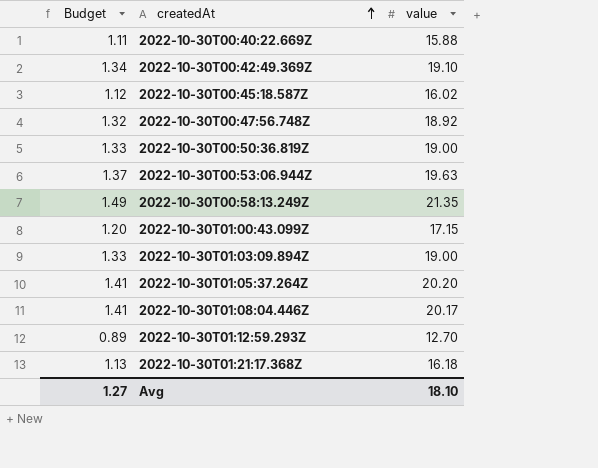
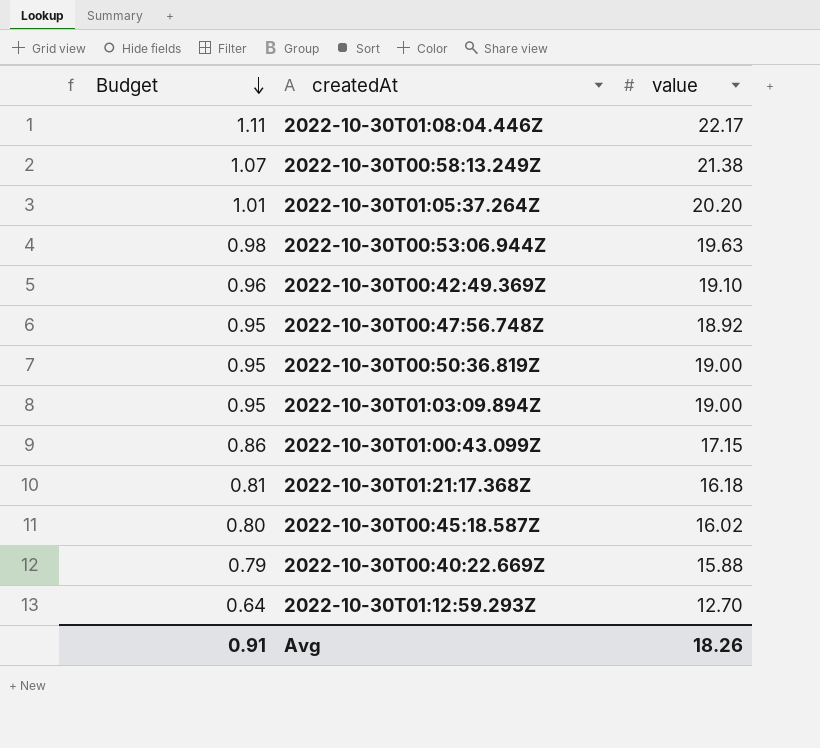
row order: createdAt ascending -> Budget descending
column Budget | formula: [value] * 0.07 -> [value] * 0.05
2022-10-30T01:08:04.446Z | value: 20.17 -> 22.17
2022-10-30T00:58:13.249Z | value: 21.35 -> 21.38
Avg | Budget: 1.27 -> 0.91
Avg | value: 18.10 -> 18.26

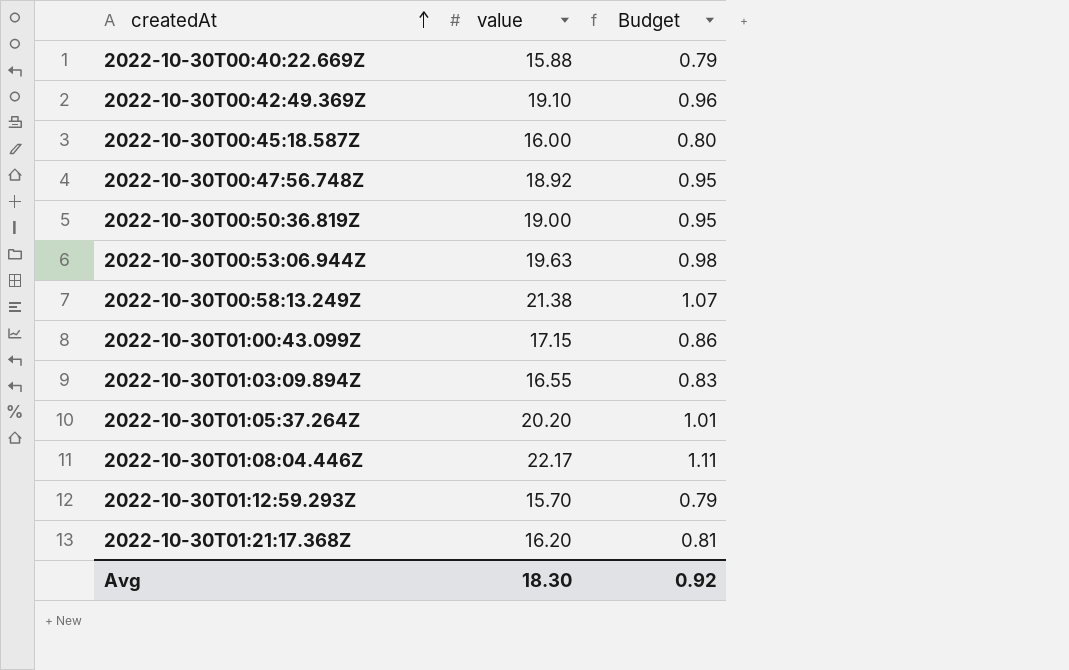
row order: Budget descending -> createdAt ascending
column Budget | position: 1 -> 3
2022-10-30T00:45:18.587Z | value: 16.02 -> 16.00
2022-10-30T01:03:09.894Z | value: 19.00 -> 16.55
2022-10-30T01:03:09.894Z | Budget: 0.95 -> 0.83
2022-10-30T01:12:59.293Z | value: 12.70 -> 15.70
2022-10-30T01:12:59.293Z | Budget: 0.64 -> 0.79
2022-10-30T01:21:17.368Z | value: 16.18 -> 16.20
Avg | value: 18.26 -> 18.30
Avg | Budget: 0.91 -> 0.92

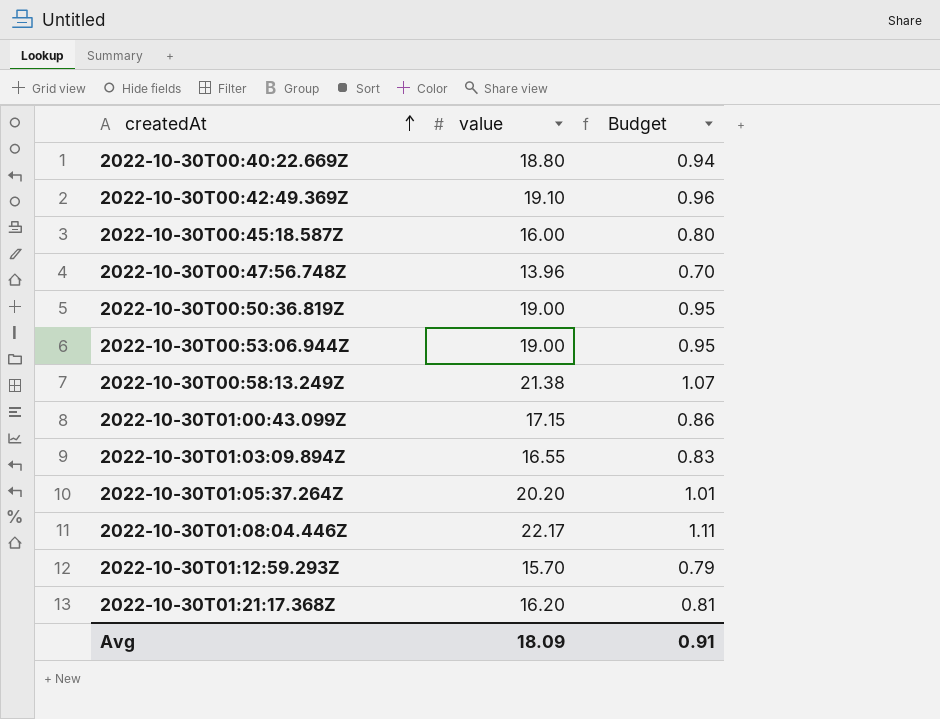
2022-10-30T00:40:22.669Z | value: 15.88 -> 18.80
2022-10-30T00:40:22.669Z | Budget: 0.79 -> 0.94
2022-10-30T00:47:56.748Z | value: 18.92 -> 13.96
2022-10-30T00:47:56.748Z | Budget: 0.95 -> 0.70
2022-10-30T00:53:06.944Z | value: 19.63 -> 19.00
2022-10-30T00:53:06.944Z | Budget: 0.98 -> 0.95
Avg | value: 18.30 -> 18.09
Avg | Budget: 0.92 -> 0.91

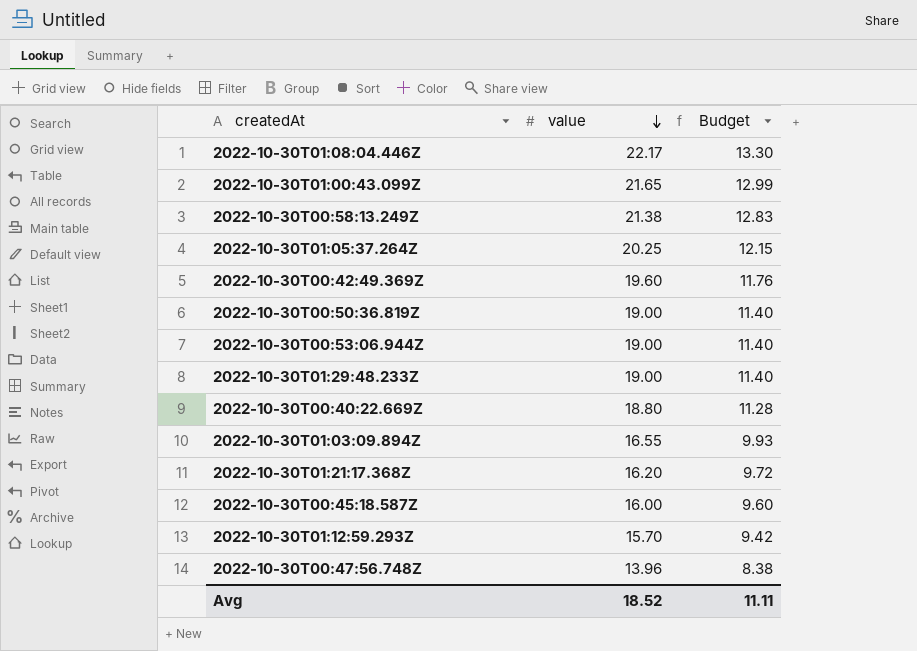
row order: createdAt ascending -> value descending
column Budget | formula: [value] * 0.05 -> [value] * 0.6
2022-10-30T01:00:43.099Z | value: 17.15 -> 21.65
2022-10-30T01:05:37.264Z | value: 20.20 -> 20.25
2022-10-30T00:42:49.369Z | value: 19.10 -> 19.60
row 2022-10-30T01:29:48.233Z: none -> 19.00 | 11.40
Avg | value: 18.09 -> 18.52
Avg | Budget: 0.91 -> 11.11

